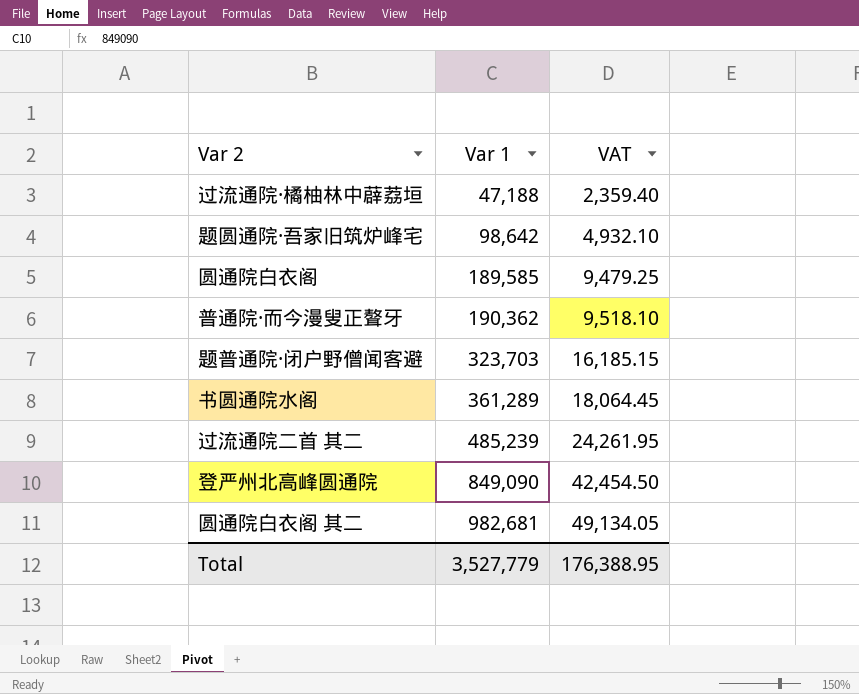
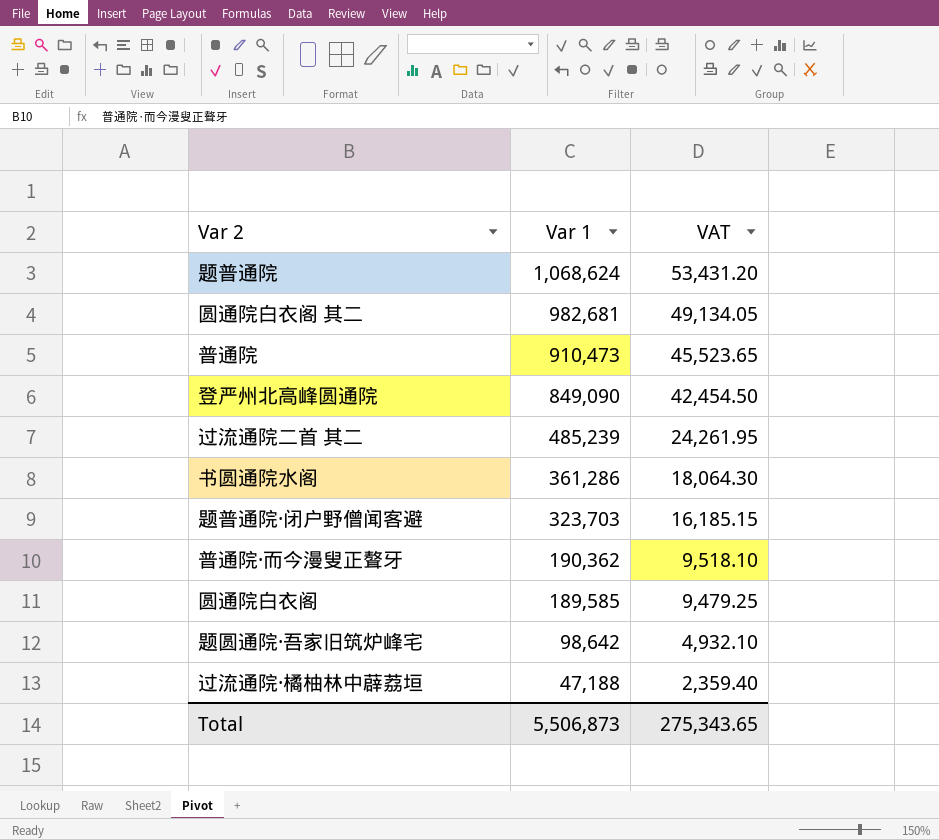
row order: Var 1 ascending -> Var 1 descending
row 题普通院: none -> 1,068,624 | 53,431.20
row 普通院: none -> 910,473 | 45,523.65
书圆通院水阁 | Var 1: 361,289 -> 361,286
书圆通院水阁 | VAT: 18,064.45 -> 18,064.30
Total | Var 1: 3,527,779 -> 5,506,873
Total | VAT: 176,388.95 -> 275,343.65

